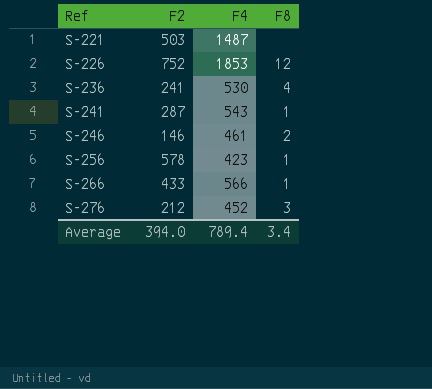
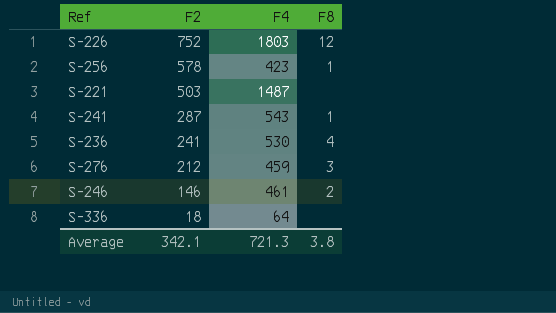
row order: Ref ascending -> F2 descending
row S-266: 433 | 566 | 1 -> none
S-226 | F4: 1853 -> 1803
S-276 | F4: 452 -> 459
row S-336: none -> 18 | 64 | none
Average | F2: 394.0 -> 342.1
Average | F4: 789.4 -> 721.3
Average | F8: 3.4 -> 3.8

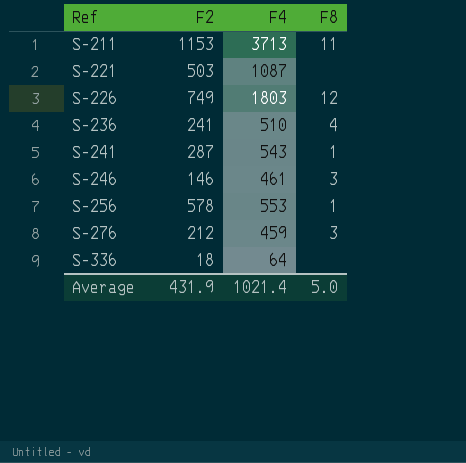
row order: F2 descending -> Ref ascending
row S-211: none -> 1153 | 3713 | 11
S-221 | F4: 1487 -> 1087
S-226 | F2: 752 -> 749
S-236 | F4: 530 -> 510
S-246 | F8: 2 -> 3
S-256 | F4: 423 -> 553
Average | F2: 342.1 -> 431.9
Average | F4: 721.3 -> 1021.4
Average | F8: 3.8 -> 5.0

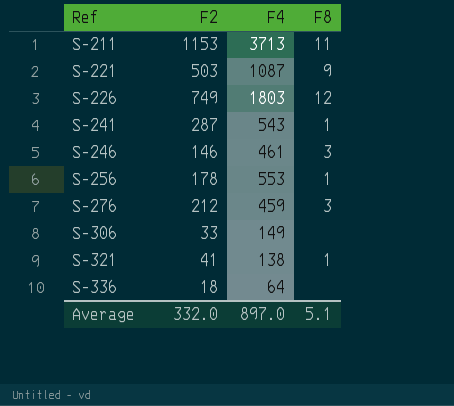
row S-236: 241 | 510 | 4 -> none
S-221 | F8: none -> 9
S-256 | F2: 578 -> 178
row S-306: none -> 33 | 149 | none
row S-321: none -> 41 | 138 | 1
Average | F2: 431.9 -> 332.0
Average | F4: 1021.4 -> 897.0
Average | F8: 5.0 -> 5.1

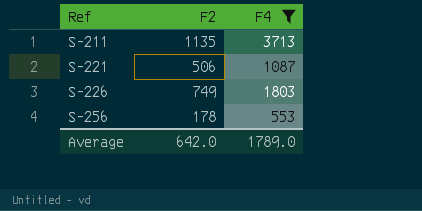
filter: none -> F4 >= 553
column F8 | position: 4 -> none
S-211 | F2: 1153 -> 1135
S-221 | F2: 503 -> 506
Average | F2: 332.0 -> 642.0
Average | F4: 897.0 -> 1789.0

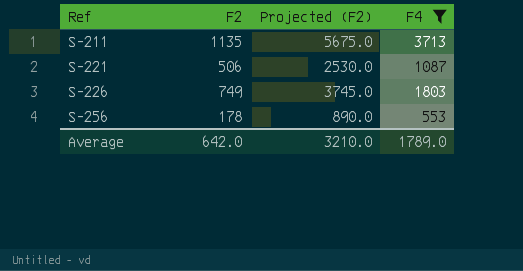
column Projected (F2) | formula: none -> [F2] * 5

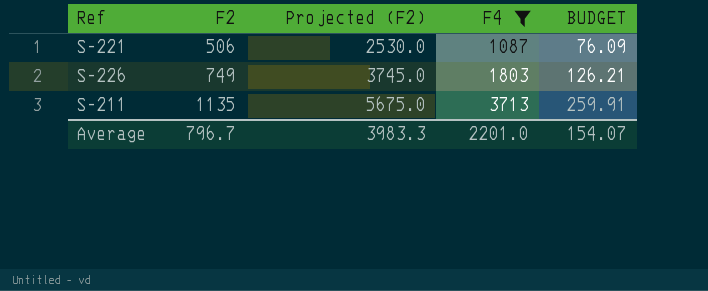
row order: Ref ascending -> F2 ascending
column BUDGET | formula: none -> [F4] * 0.07
row S-256: 178 | 890.0 | 553 -> none
Average | F2: 642.0 -> 796.7
Average | Projected (F2): 3210.0 -> 3983.3
Average | F4: 1789.0 -> 2201.0

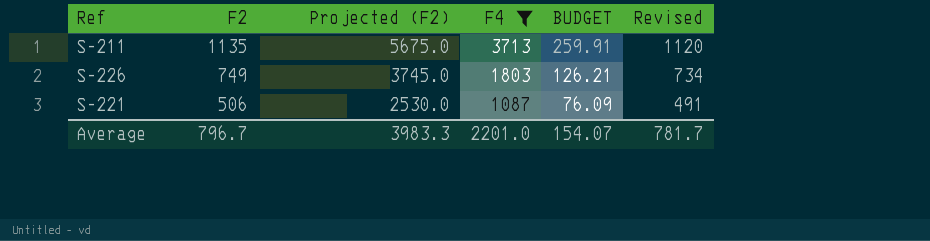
row order: F2 ascending -> F2 descending
column Revised | formula: none -> [F2] - 15

